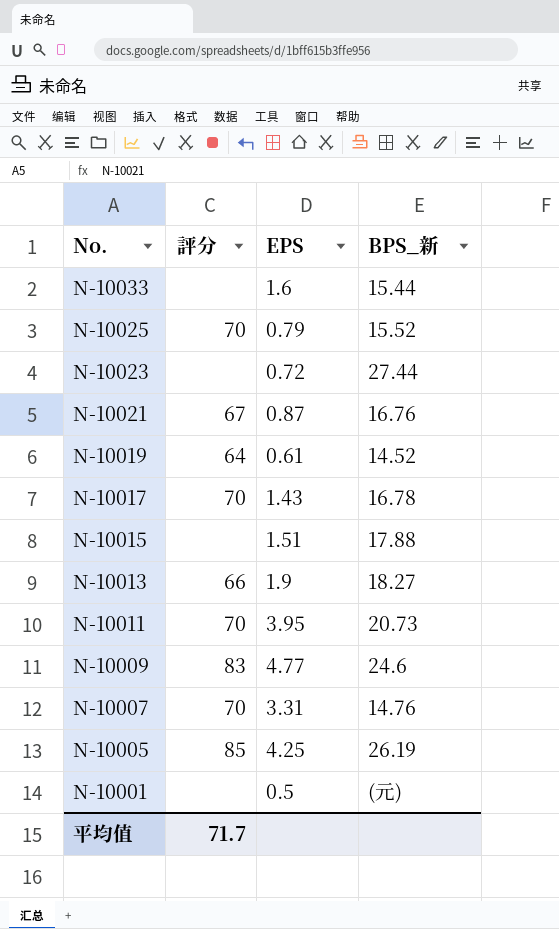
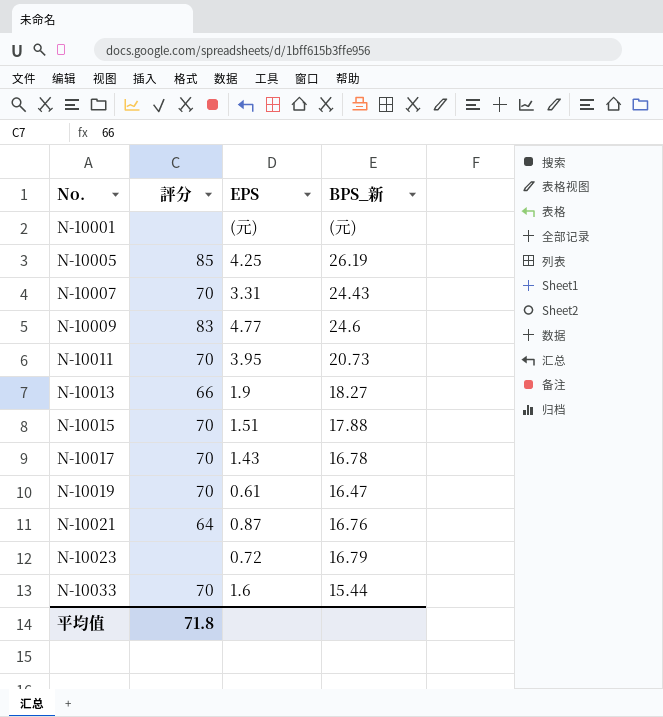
row order: No. descending -> No. ascending
row N-10025: 70 | 0.79 | 15.52 -> none
N-10001 | EPS: 0.5 -> (元)
N-10007 | BPS_新: 14.76 -> 24.43
N-10015 | 評分: none -> 70
N-10019 | 評分: 64 -> 70
N-10019 | BPS_新: 14.52 -> 16.47
N-10021 | 評分: 67 -> 64
N-10023 | BPS_新: 27.44 -> 16.79
N-10033 | 評分: none -> 70
平均值 | 評分: 71.7 -> 71.8

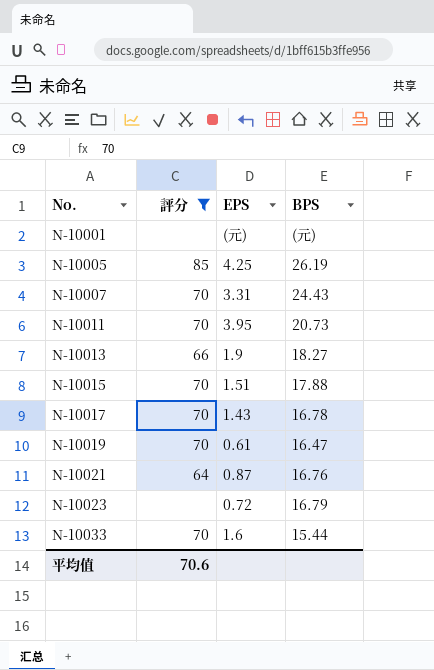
filter: none -> 評分 != 83
column name: BPS_新 -> BPS
平均值 | 評分: 71.8 -> 70.6

